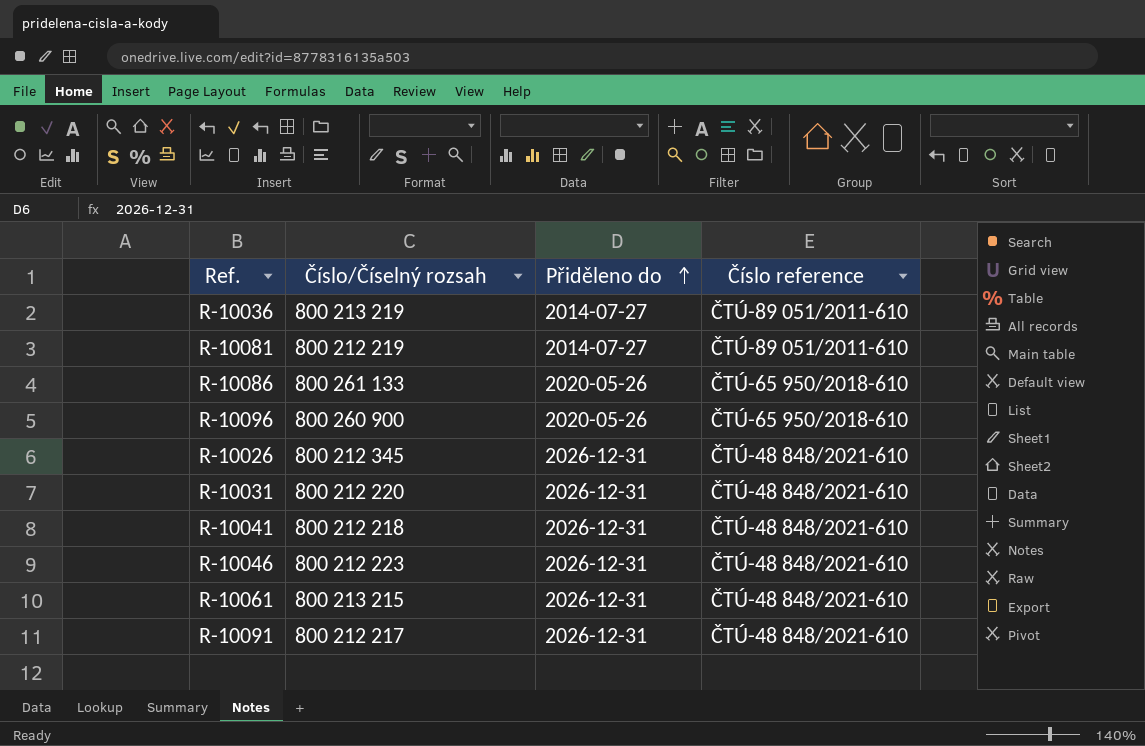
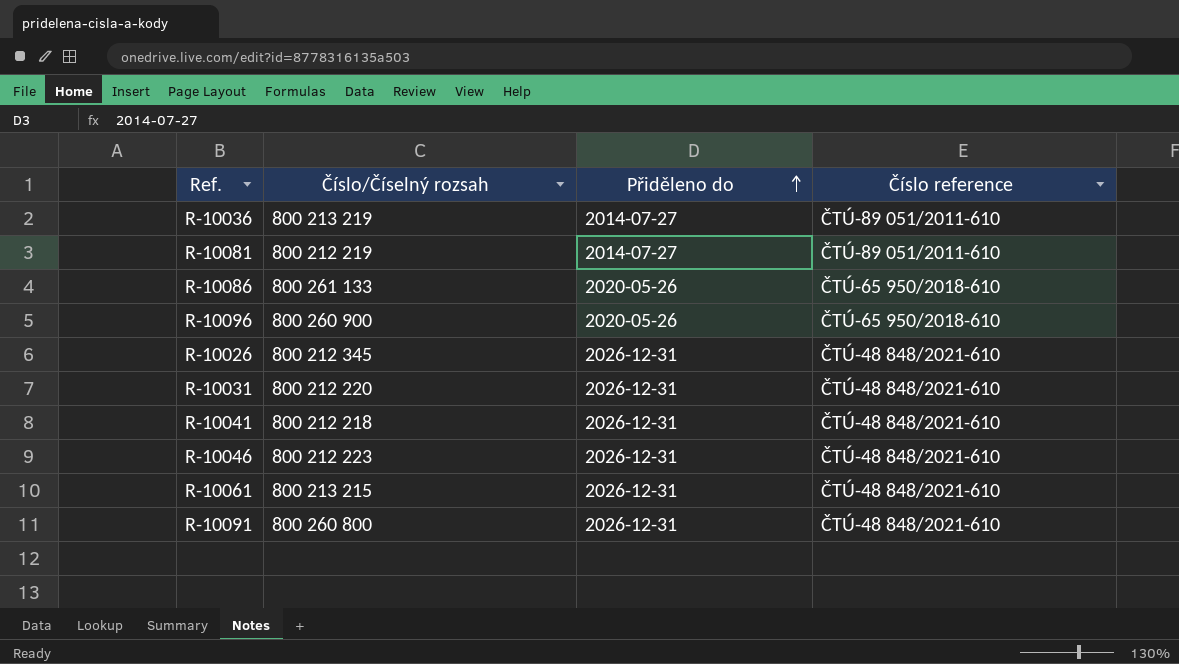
R-10091 | Číslo/Číselný rozsah: 800 212 217 -> 800 260 800

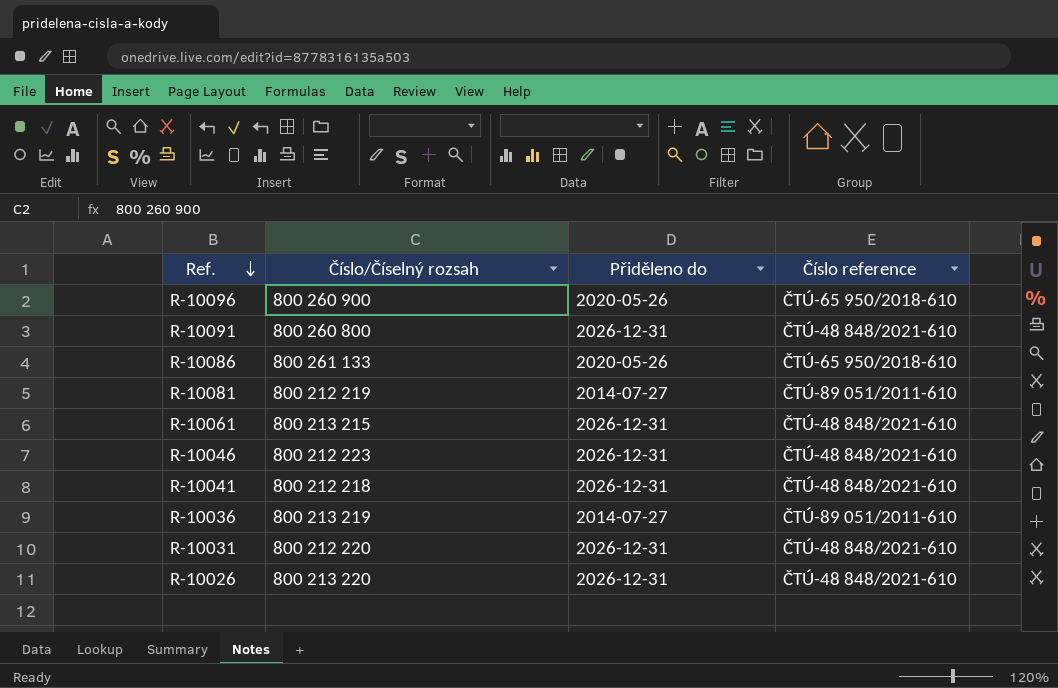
row order: Přiděleno do ascending -> Ref. descending
R-10026 | Číslo/Číselný rozsah: 800 212 345 -> 800 213 220

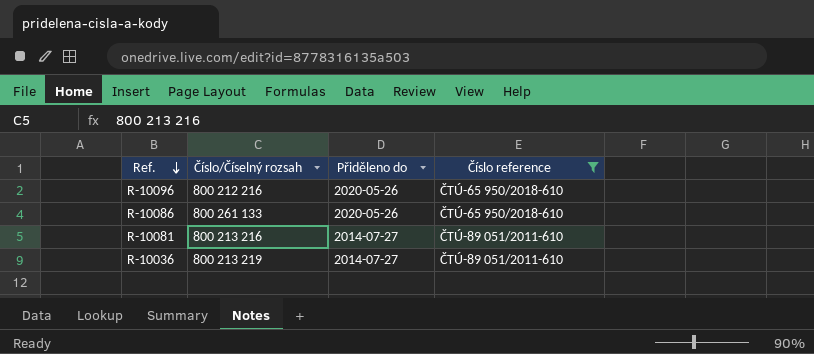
filter: none -> Číslo reference != ČTÚ-48 848/2021-610
R-10096 | Číslo/Číselný rozsah: 800 260 900 -> 800 212 216
R-10081 | Číslo/Číselný rozsah: 800 212 219 -> 800 213 216

